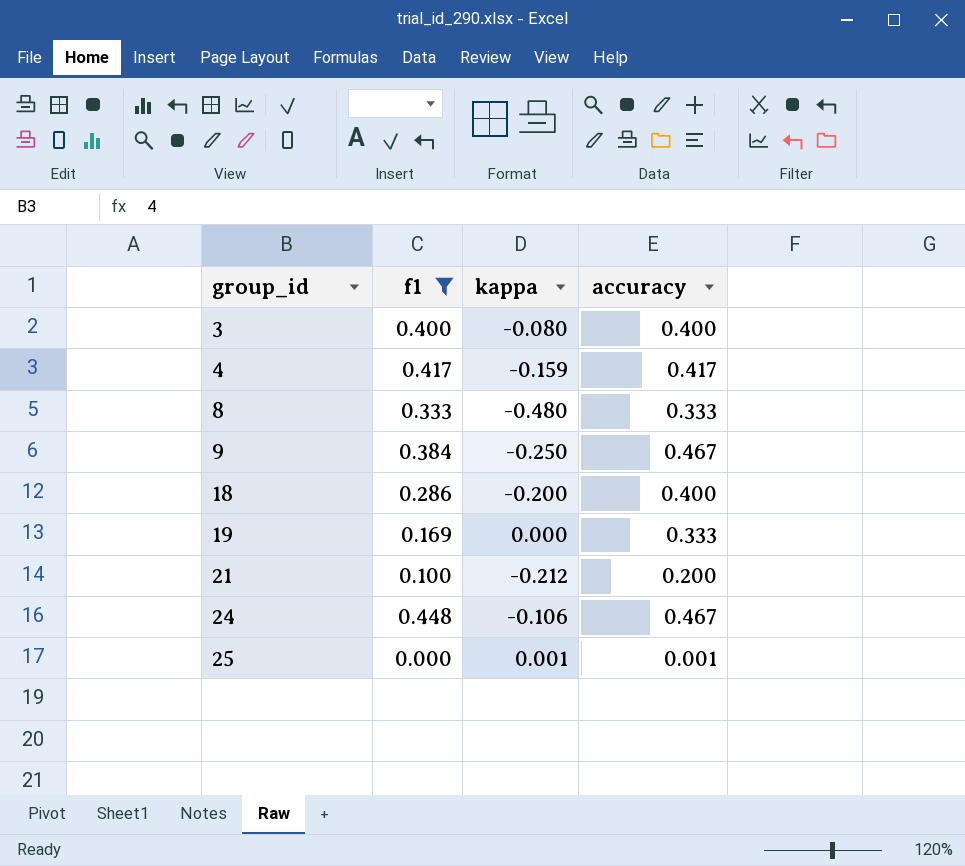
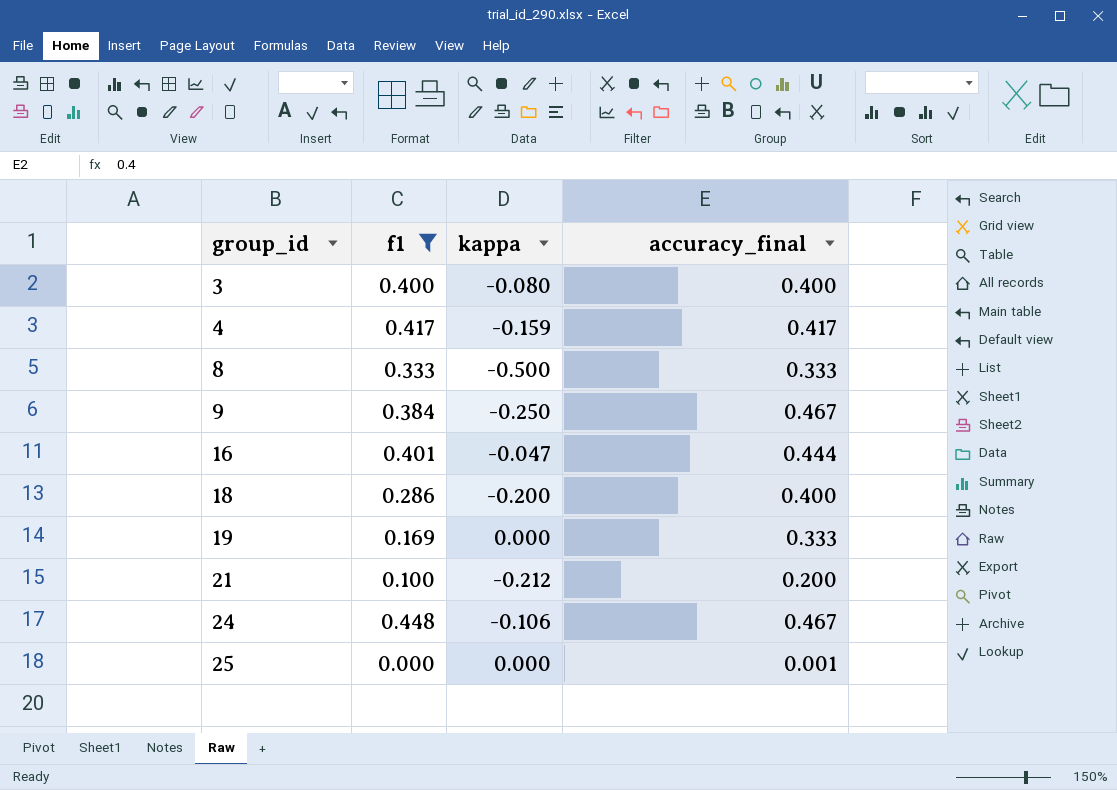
column name: accuracy -> accuracy_final
8 | kappa: -0.480 -> -0.500
row 16: none -> 0.401 | -0.047 | 0.444
25 | kappa: 0.001 -> 0.000

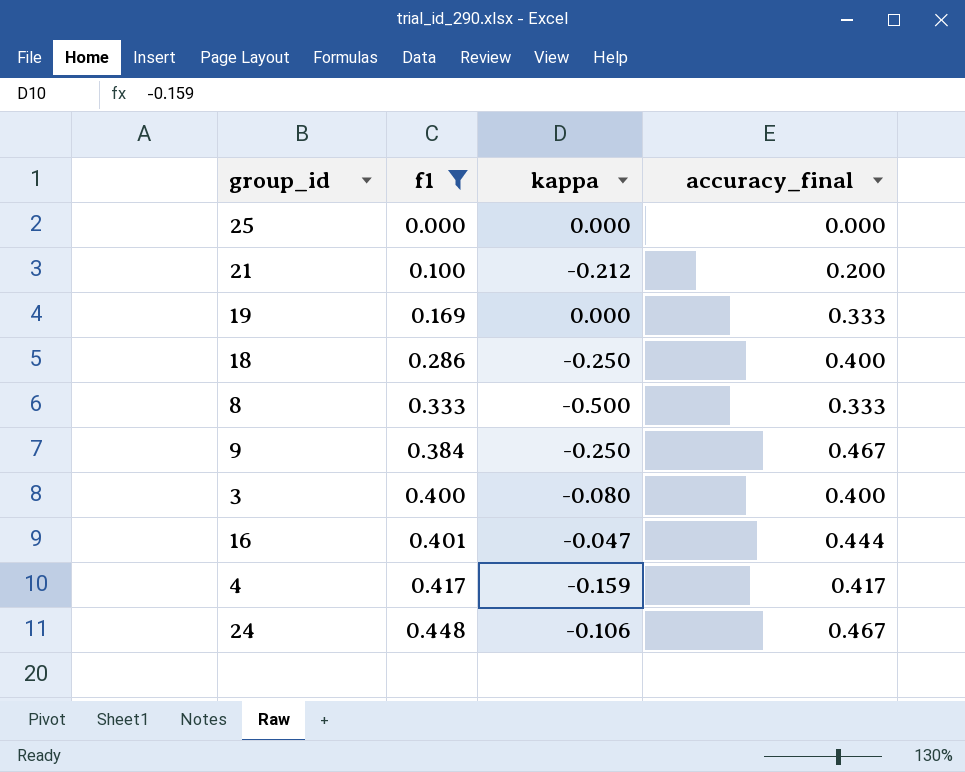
row order: group_id ascending -> f1 ascending
25 | accuracy_final: 0.001 -> 0.000
18 | kappa: -0.200 -> -0.250

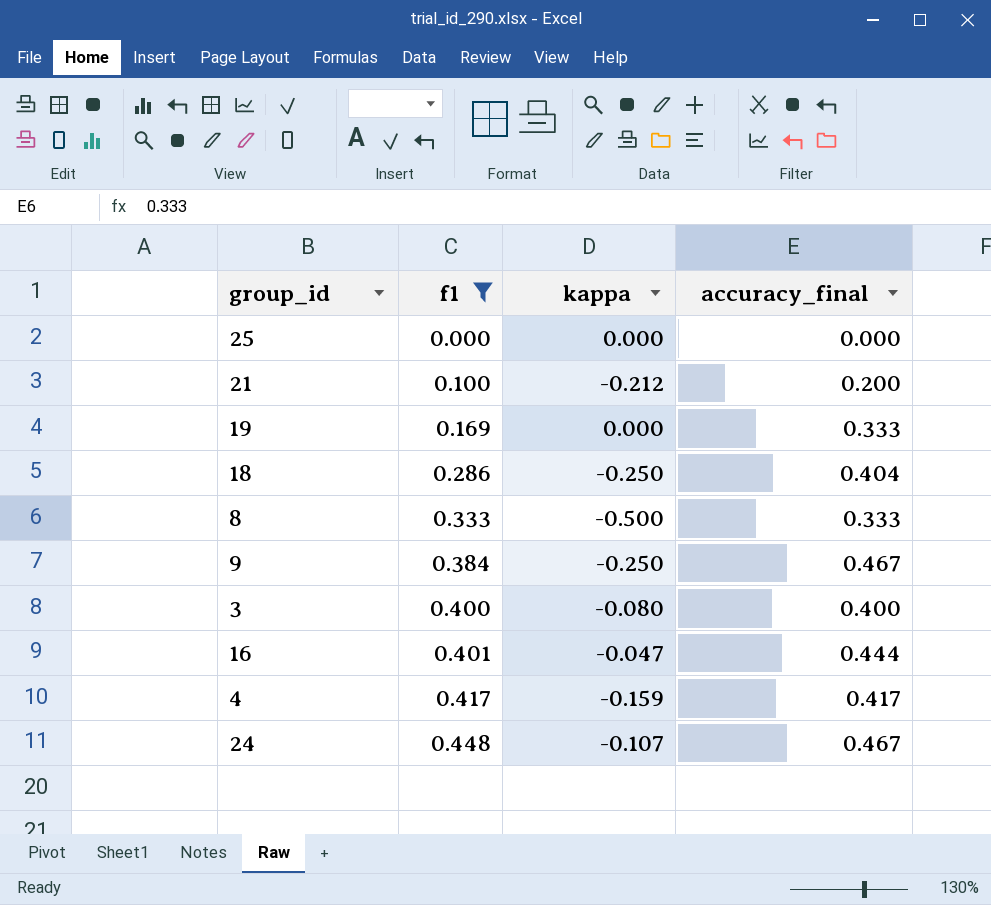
18 | accuracy_final: 0.400 -> 0.404
24 | kappa: -0.106 -> -0.107

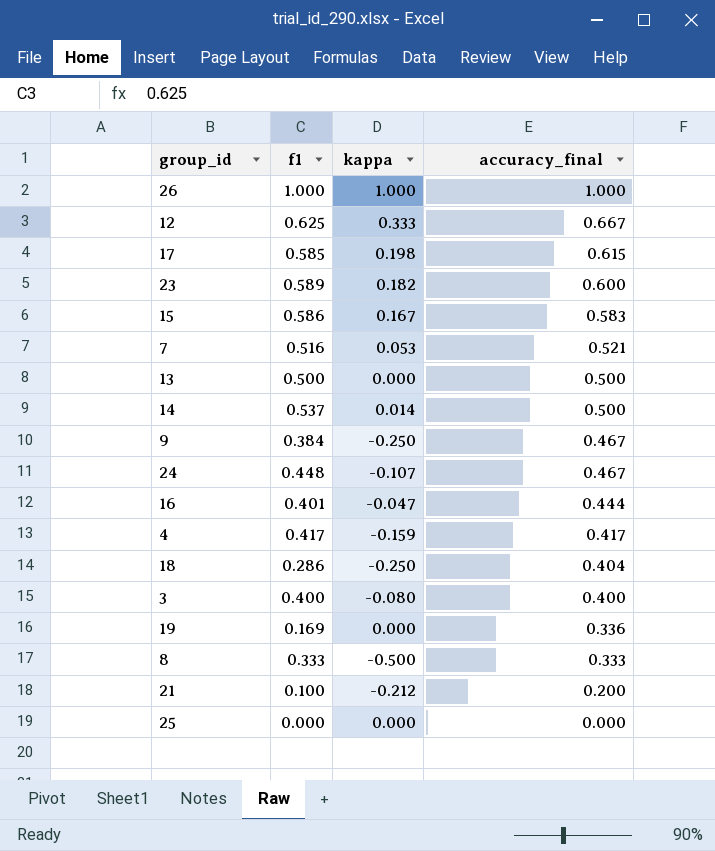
filter: f1 <= 0.448 -> none
row order: f1 ascending -> accuracy_final descending
19 | accuracy_final: 0.333 -> 0.336

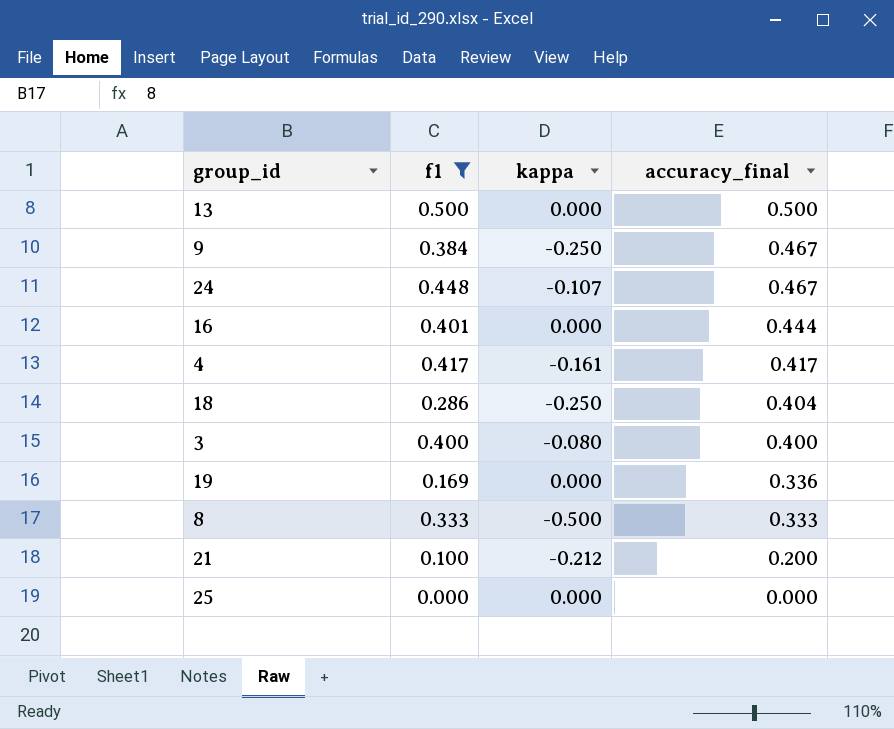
filter: none -> f1 <= 0.500
16 | kappa: -0.047 -> 0.000
4 | kappa: -0.159 -> -0.161

